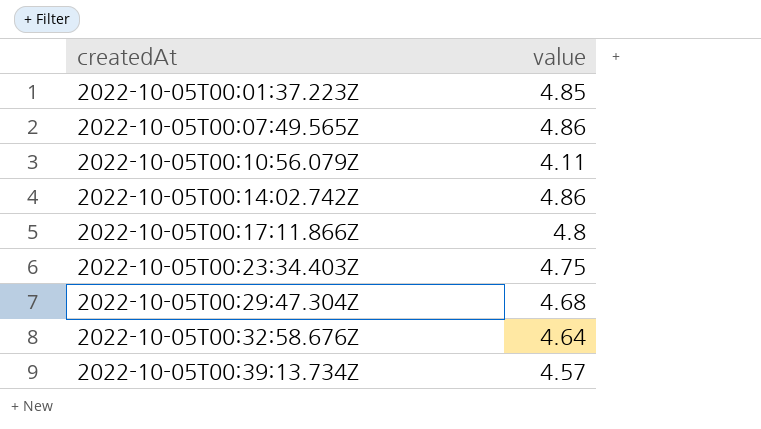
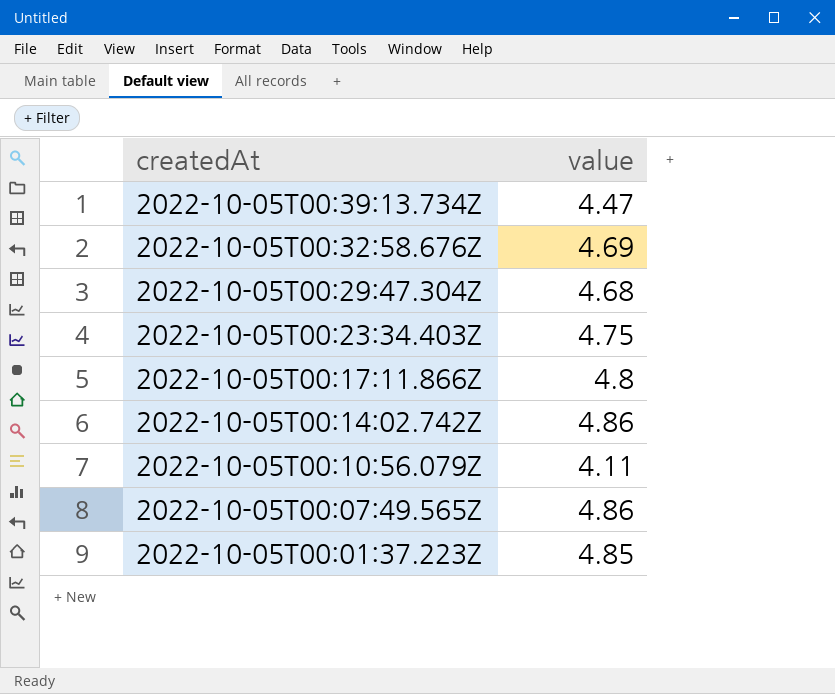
row order: createdAt ascending -> createdAt descending
2022-10-05T00:39:13.734Z | value: 4.57 -> 4.47
2022-10-05T00:32:58.676Z | value: 4.64 -> 4.69

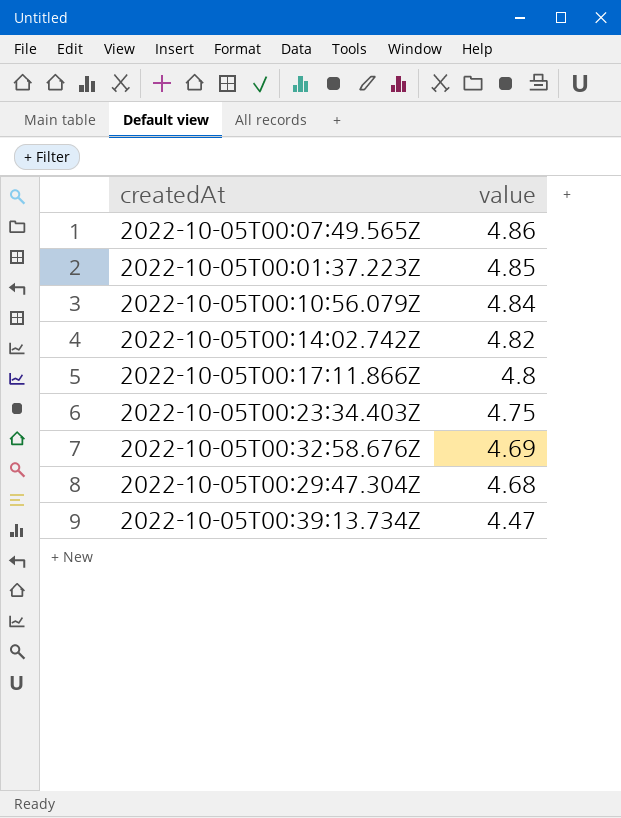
row order: createdAt descending -> value descending
2022-10-05T00:10:56.079Z | value: 4.11 -> 4.84
2022-10-05T00:14:02.742Z | value: 4.86 -> 4.82

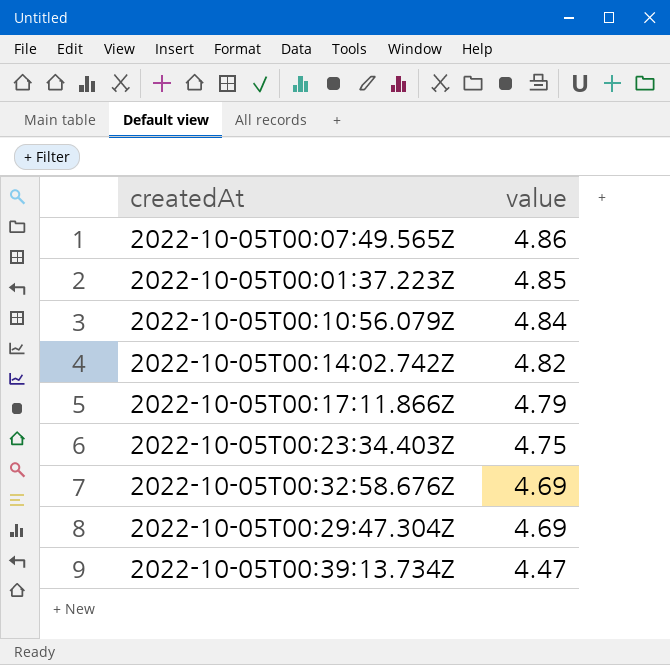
2022-10-05T00:17:11.866Z | value: 4.8 -> 4.79
2022-10-05T00:29:47.304Z | value: 4.68 -> 4.69

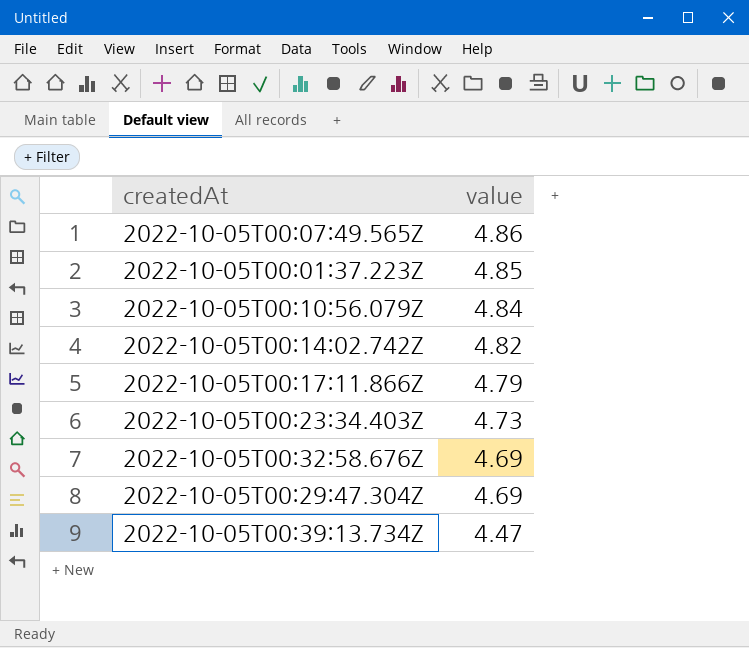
2022-10-05T00:23:34.403Z | value: 4.75 -> 4.73

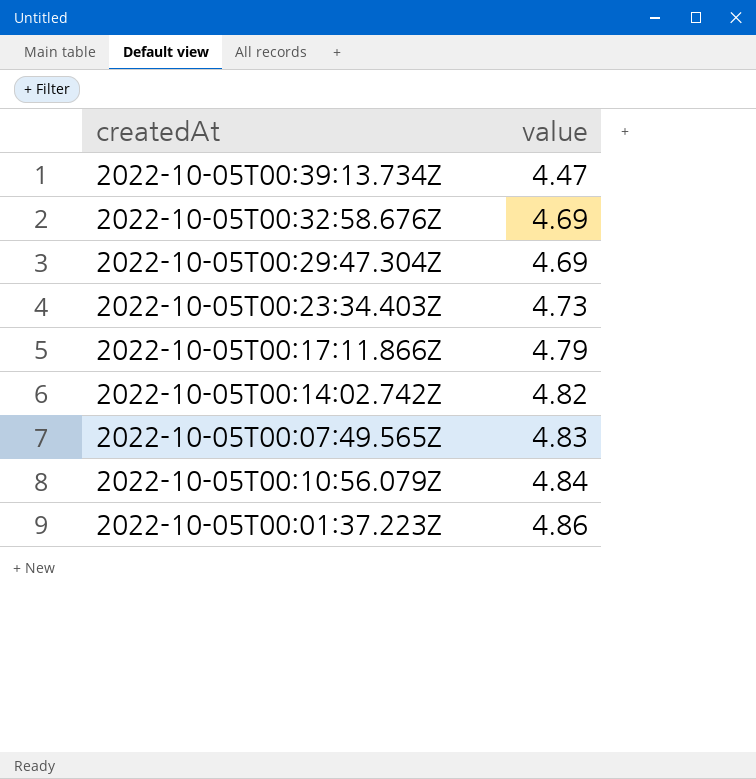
row order: value descending -> value ascending
2022-10-05T00:07:49.565Z | value: 4.86 -> 4.83
2022-10-05T00:01:37.223Z | value: 4.85 -> 4.86

